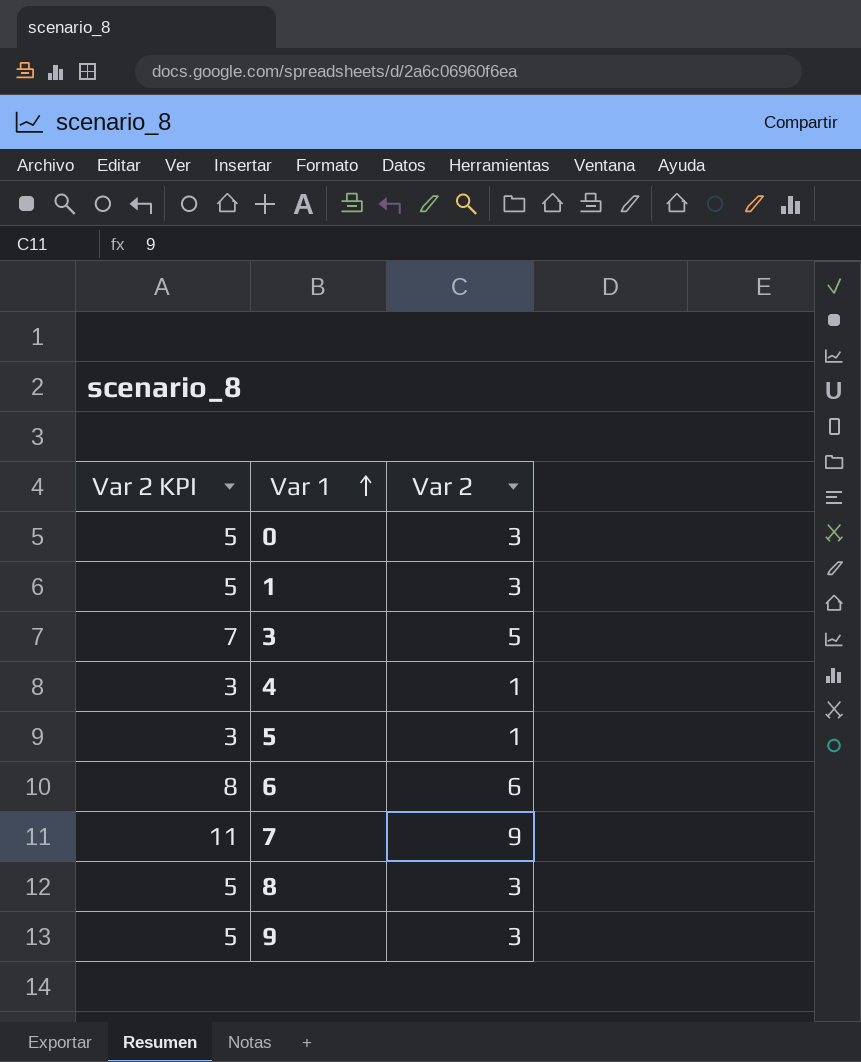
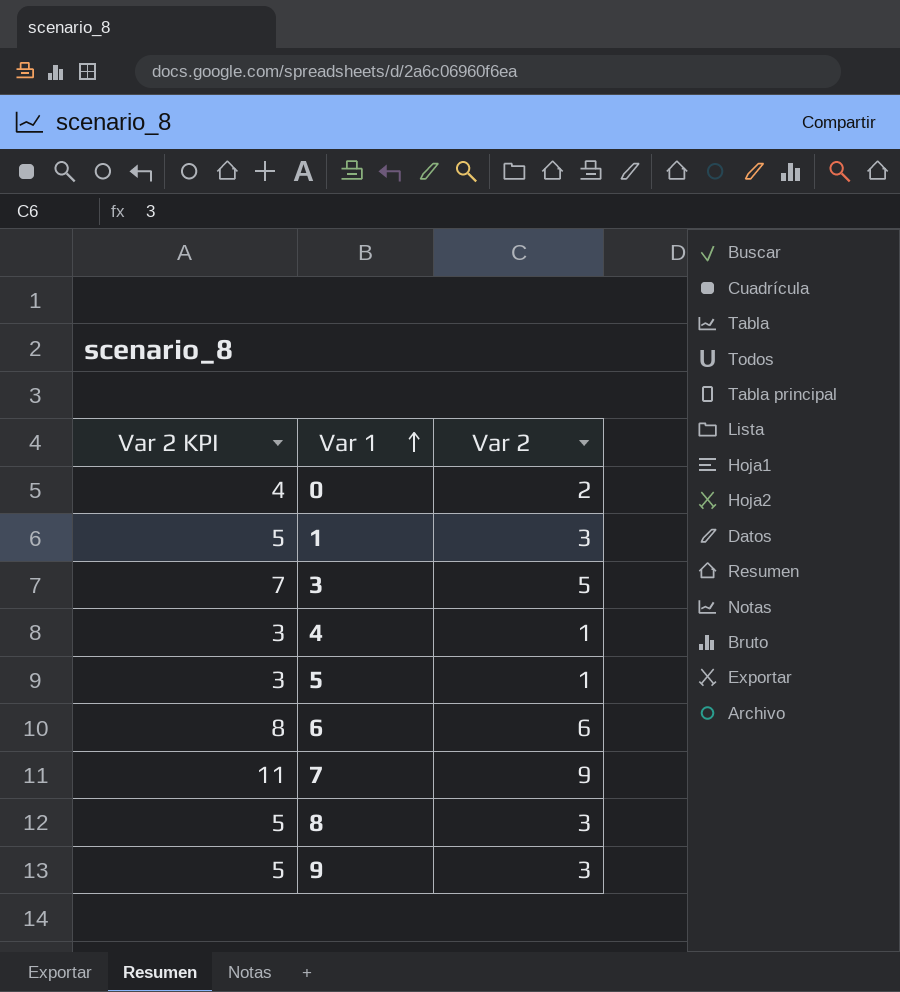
0 | Var 2 KPI: 5 -> 4
0 | Var 2: 3 -> 2

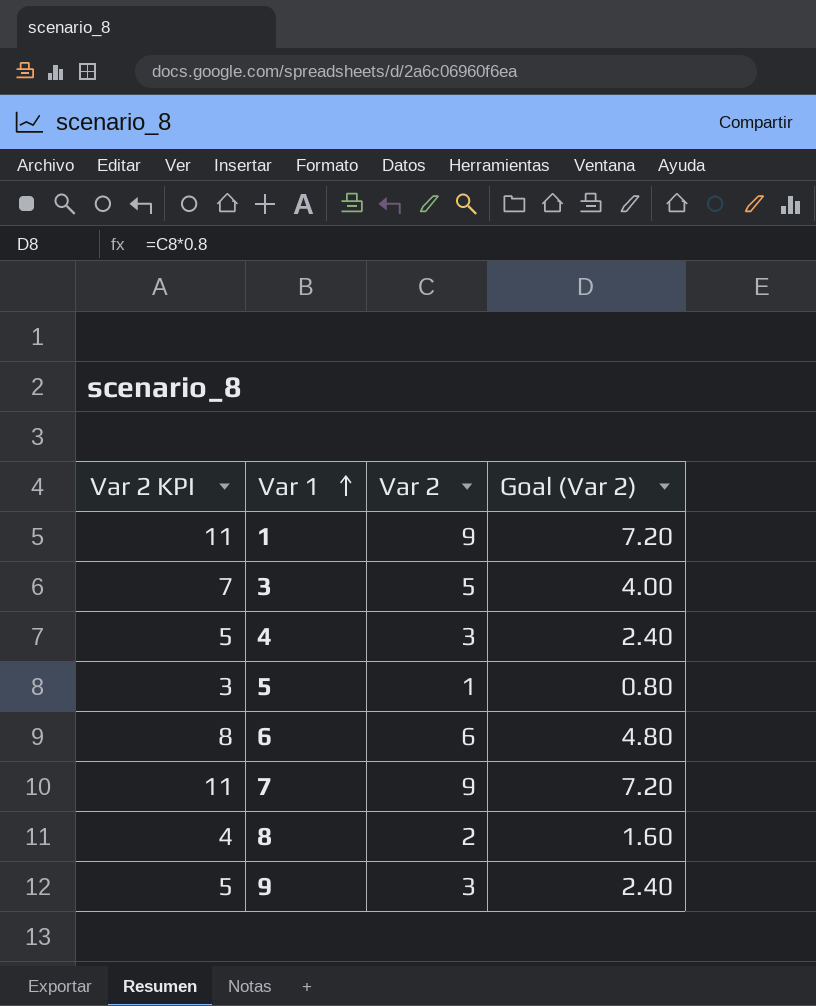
column Goal (Var 2) | formula: none -> [Var 2] * 0.8
row 0: 4 | 2 -> none
1 | Var 2 KPI: 5 -> 11
1 | Var 2: 3 -> 9
4 | Var 2 KPI: 3 -> 5
4 | Var 2: 1 -> 3
8 | Var 2 KPI: 5 -> 4
8 | Var 2: 3 -> 2

